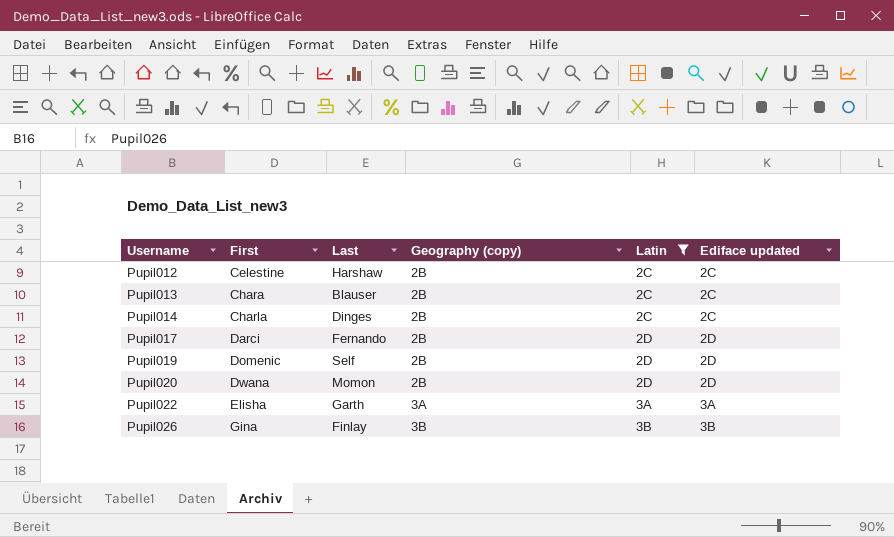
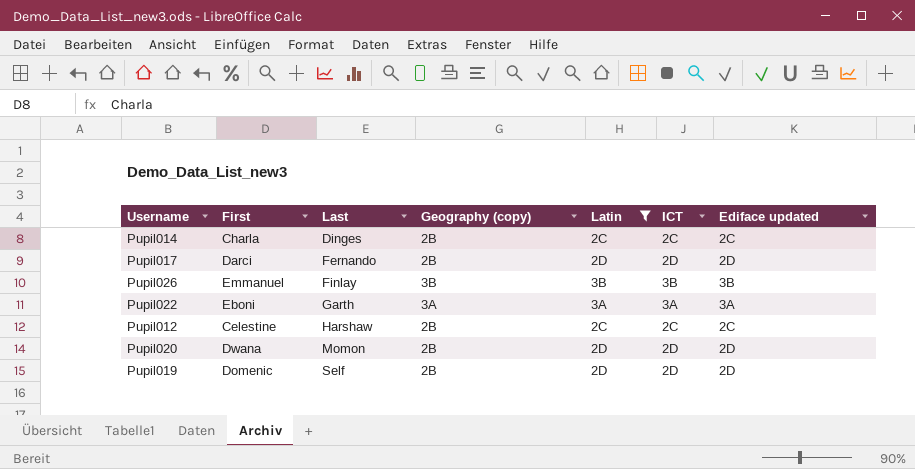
row order: Username ascending -> Last ascending
column ICT | position: none -> 6
row Pupil013: Chara | Blauser | 2B | 2C | 2C -> none
Pupil026 | First: Gina -> Emmanuel
Pupil022 | First: Elisha -> Eboni

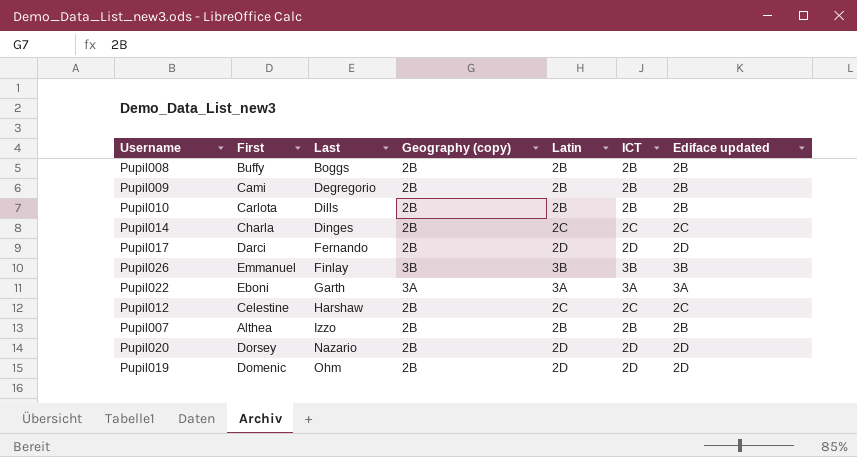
filter: Latin != 2B -> none
Pupil020 | First: Dwana -> Dorsey
Pupil020 | Last: Momon -> Nazario
Pupil019 | Last: Self -> Ohm

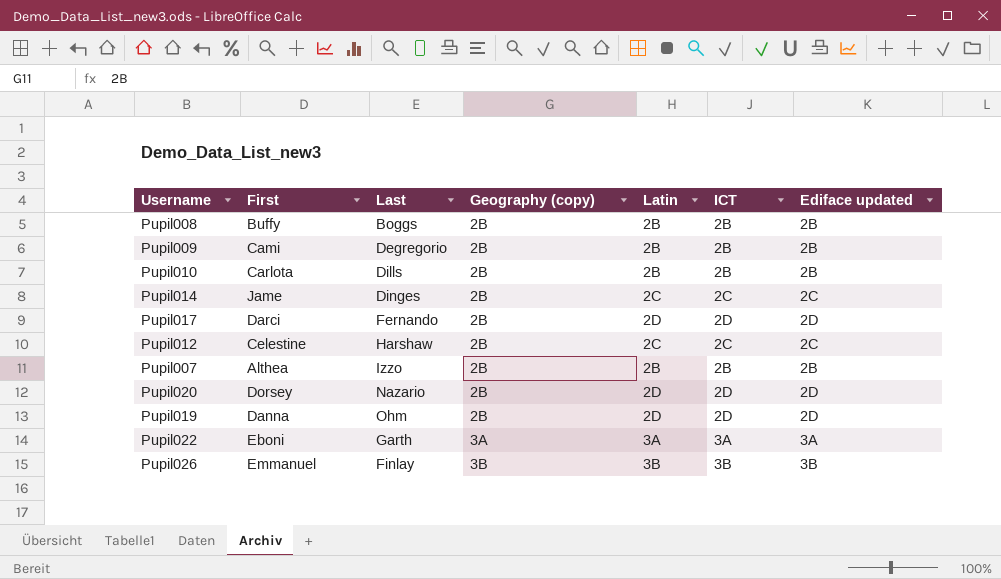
row order: Last ascending -> Geography (copy) ascending
Pupil014 | First: Charla -> Jame
Pupil019 | First: Domenic -> Danna

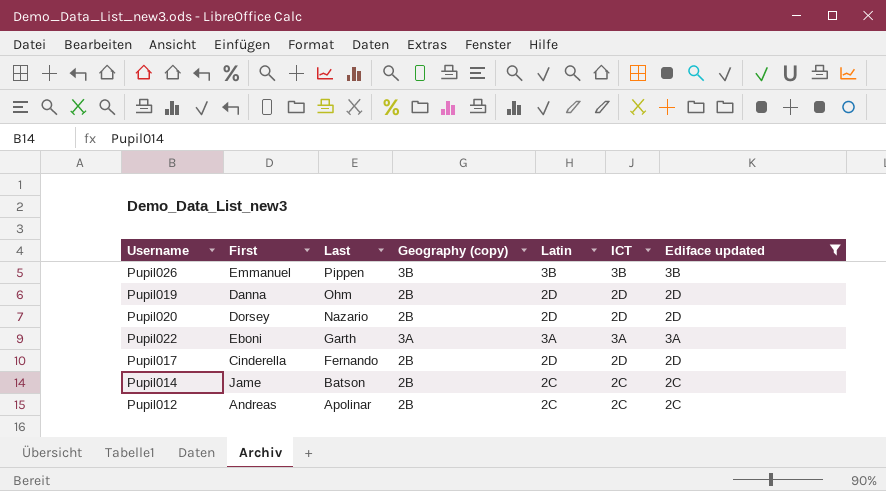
filter: none -> Ediface updated != 2B
row order: Geography (copy) ascending -> Last descending
Pupil026 | Last: Finlay -> Pippen
Pupil017 | First: Darci -> Cinderella
Pupil014 | Last: Dinges -> Batson
Pupil012 | First: Celestine -> Andreas
Pupil012 | Last: Harshaw -> Apolinar

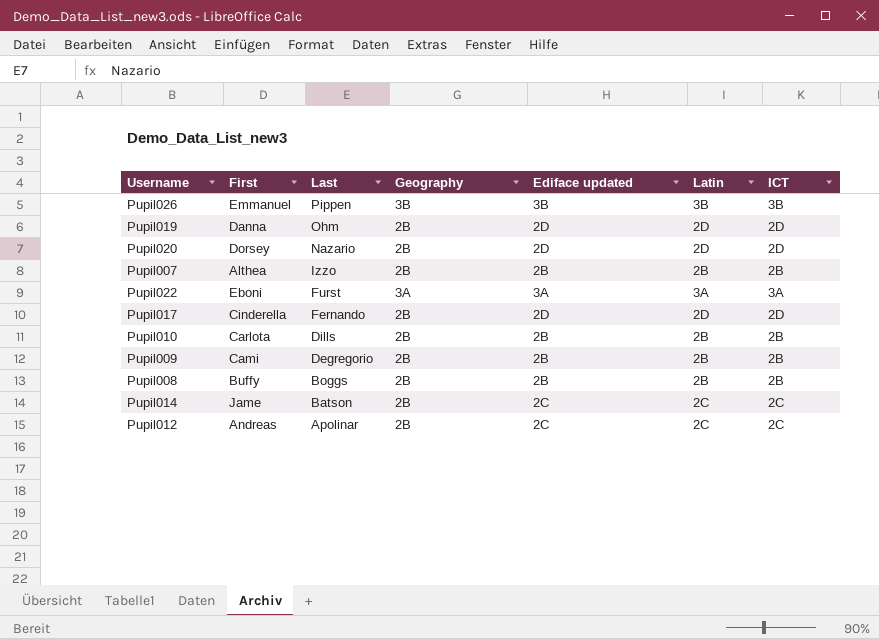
filter: Ediface updated != 2B -> none
column name: Geography (copy) -> Geography
column Ediface updated | position: 7 -> 5
Pupil022 | Last: Garth -> Furst

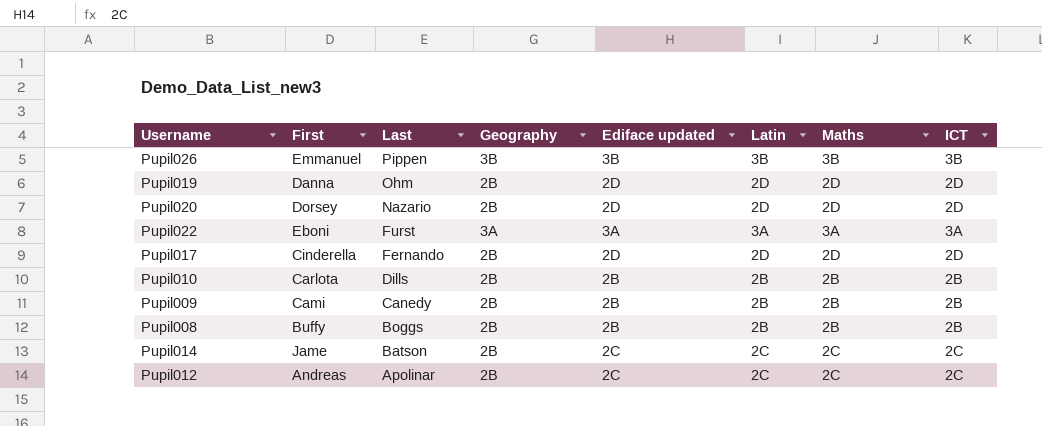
column Maths | position: none -> 7
row Pupil007: Althea | Izzo | 2B | 2B | 2B | 2B -> none
Pupil009 | Last: Degregorio -> Canedy

